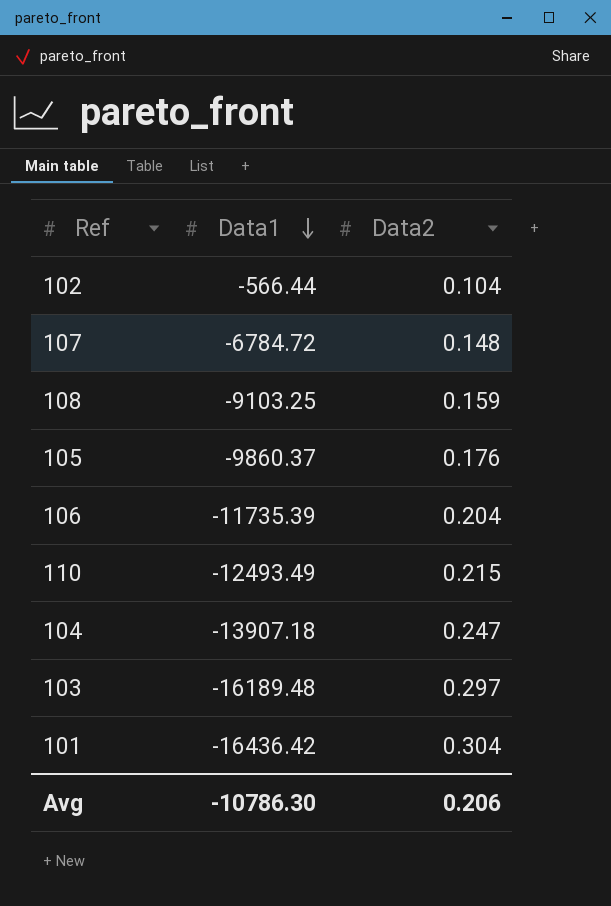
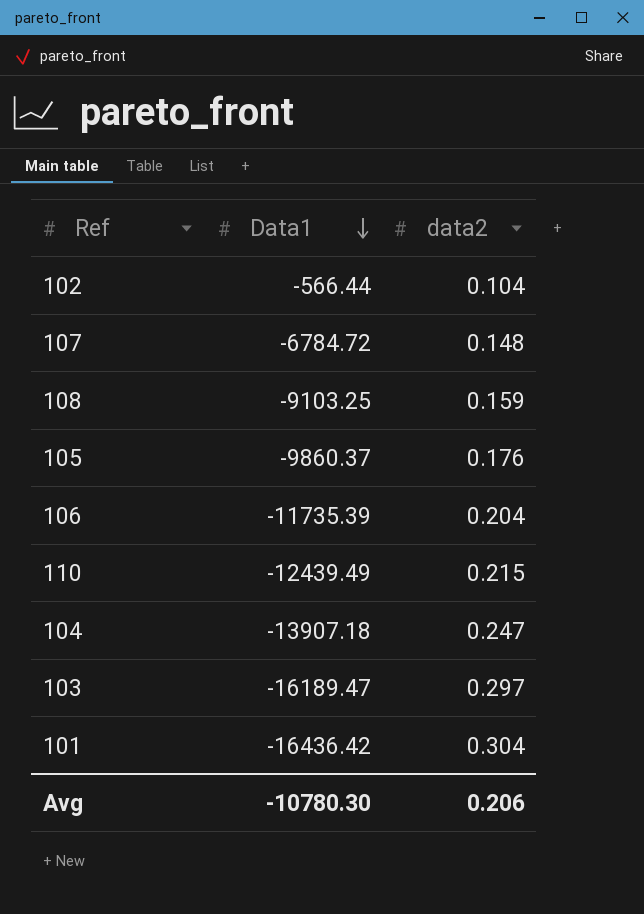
column name: Data2 -> data2
110 | Data1: -12493.49 -> -12439.49
103 | Data1: -16189.48 -> -16189.47
Avg | Data1: -10786.30 -> -10780.30

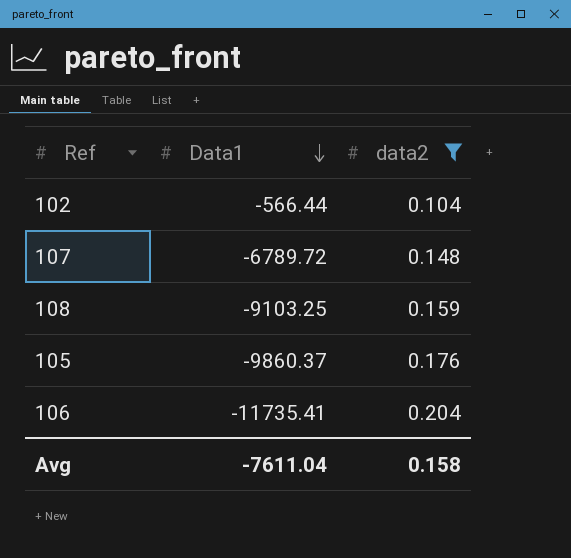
filter: none -> data2 <= 0.204
107 | Data1: -6784.72 -> -6789.72
106 | Data1: -11735.39 -> -11735.41
Avg | Data1: -10780.30 -> -7611.04
Avg | data2: 0.206 -> 0.158

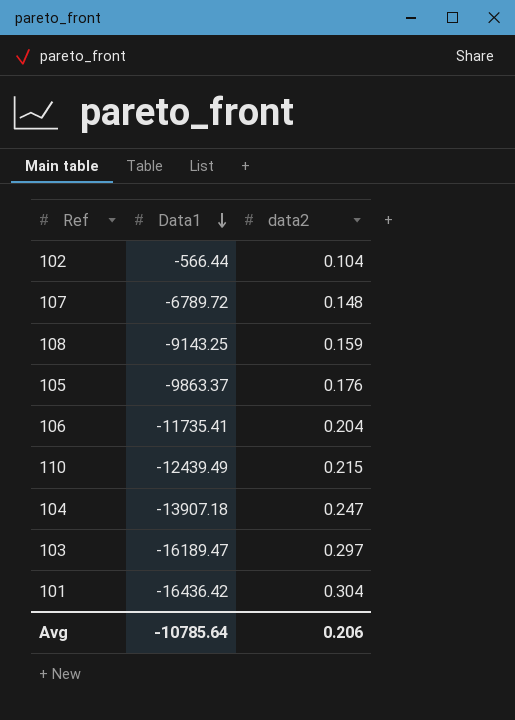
filter: data2 <= 0.204 -> none
108 | Data1: -9103.25 -> -9143.25
105 | Data1: -9860.37 -> -9863.37
Avg | Data1: -7611.04 -> -10785.64
Avg | data2: 0.158 -> 0.206

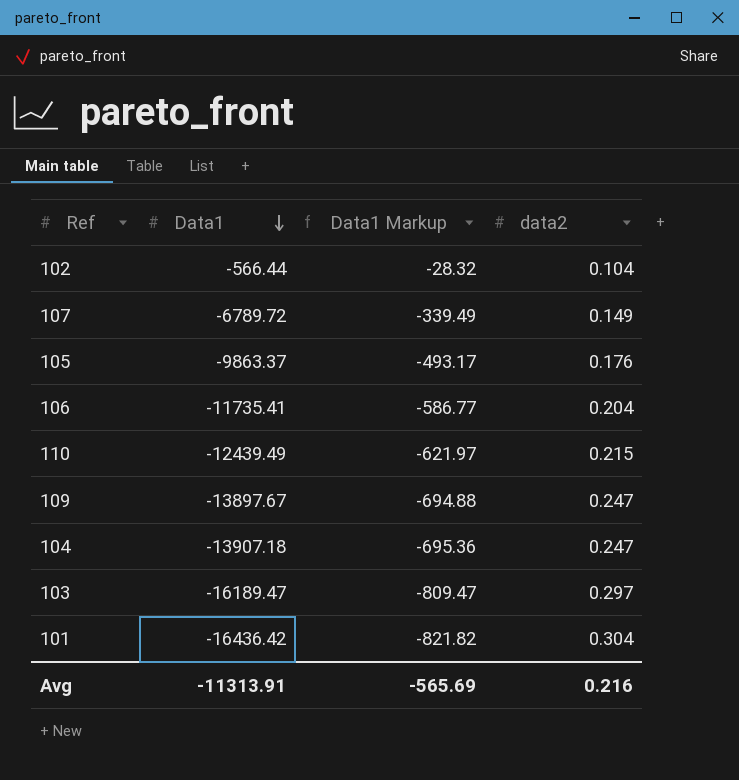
column Data1 Markup | formula: none -> [Data1] * 0.05
row 108: -9143.25 | 0.159 -> none
107 | data2: 0.148 -> 0.149
row 109: none -> -13897.67 | -694.88 | 0.247
Avg | Data1: -10785.64 -> -11313.91
Avg | data2: 0.206 -> 0.216

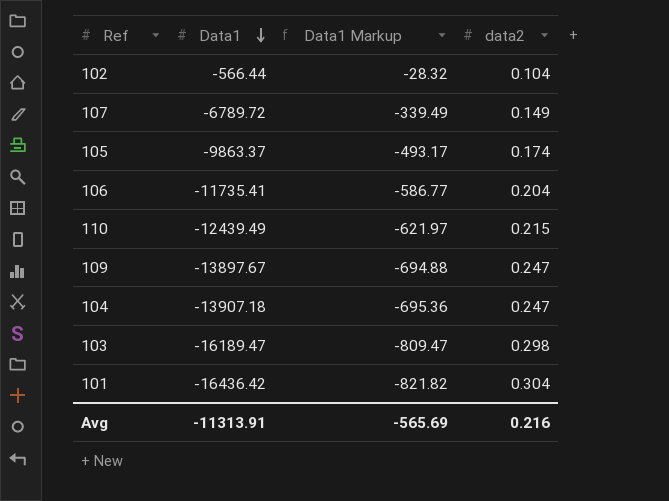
105 | data2: 0.176 -> 0.174
103 | data2: 0.297 -> 0.298

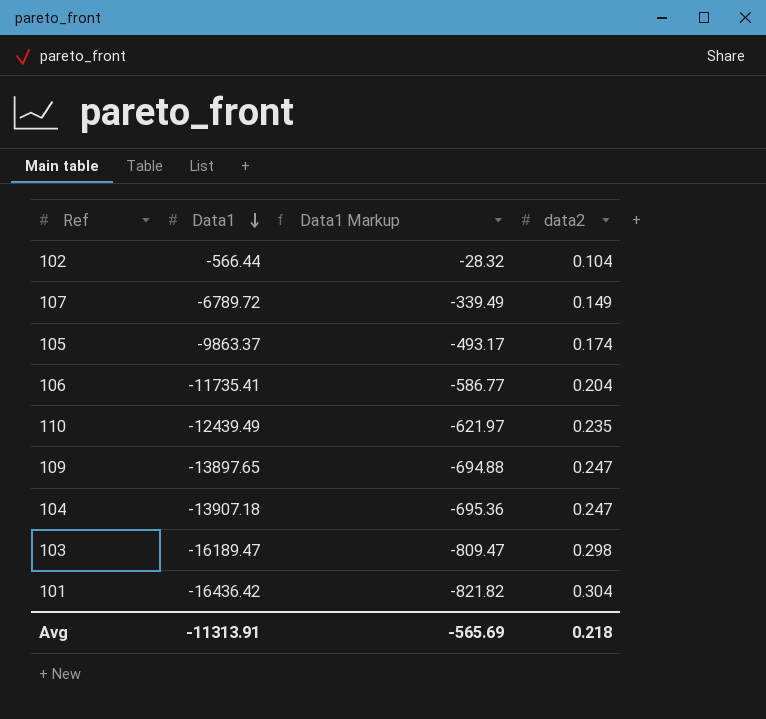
110 | data2: 0.215 -> 0.235
109 | Data1: -13897.67 -> -13897.65
Avg | data2: 0.216 -> 0.218

